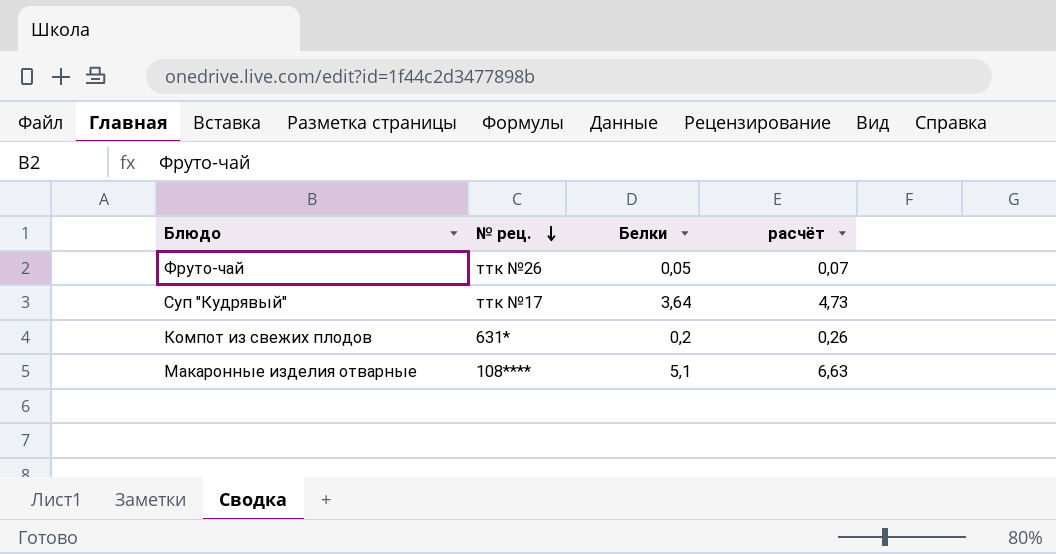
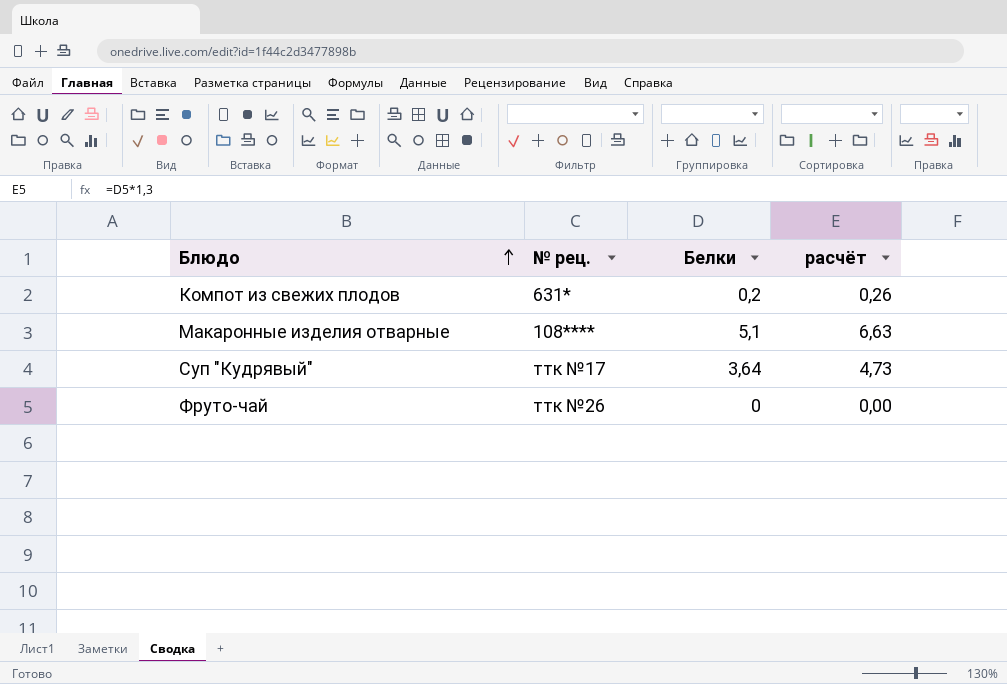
row order: № рец. descending -> Блюдо ascending
Фруто-чай | Белки: 0,05 -> 0
Фруто-чай | расчёт: 0,07 -> 0,00

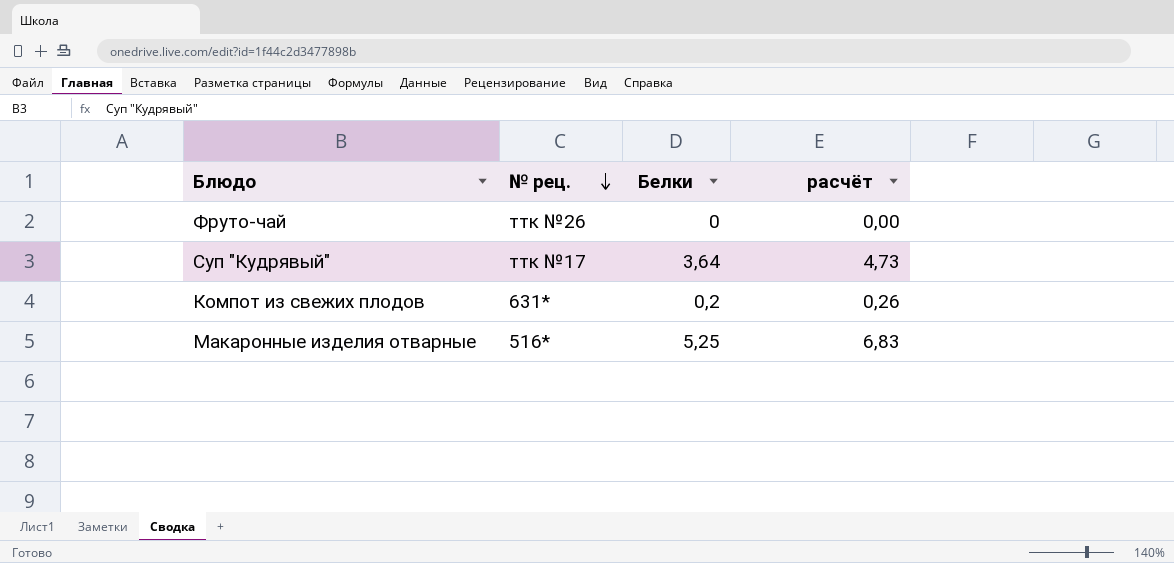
row order: Блюдо ascending -> № рец. descending
Макаронные изделия отварные | № рец.: 108**** -> 516*
Макаронные изделия отварные | Белки: 5,1 -> 5,25
Макаронные изделия отварные | расчёт: 6,63 -> 6,83

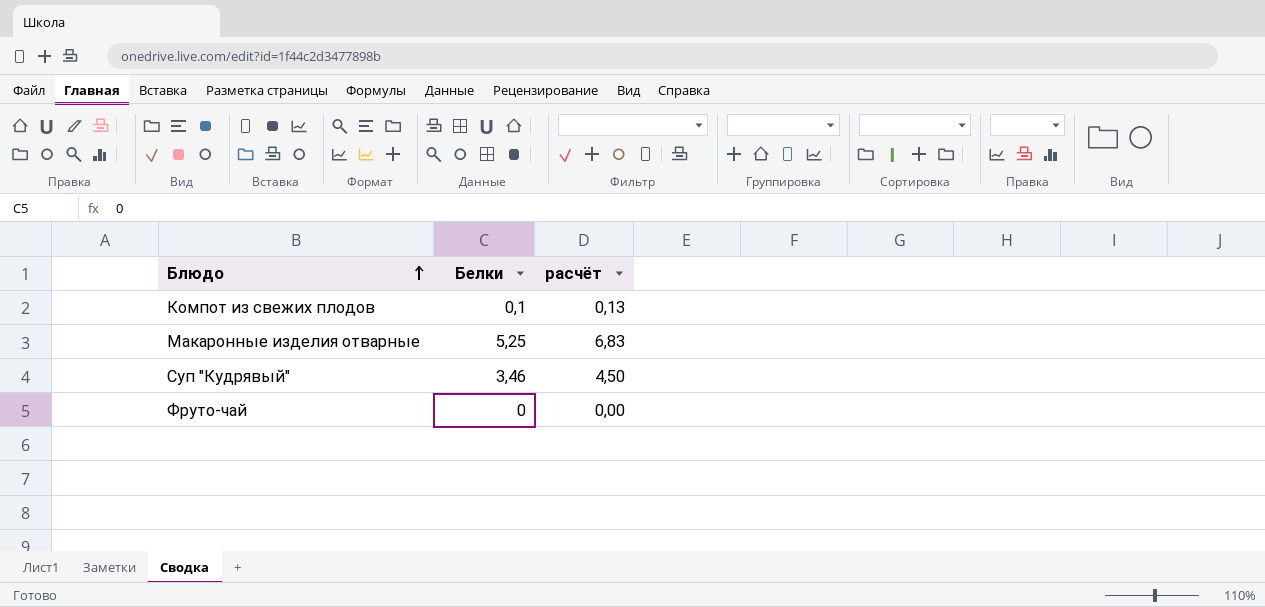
row order: № рец. descending -> Блюдо ascending
column № рец. | position: 2 -> none
Компот из свежих плодов | Белки: 0,2 -> 0,1
Компот из свежих плодов | расчёт: 0,26 -> 0,13
Суп "Кудрявый" | Белки: 3,64 -> 3,46
Суп "Кудрявый" | расчёт: 4,73 -> 4,50

